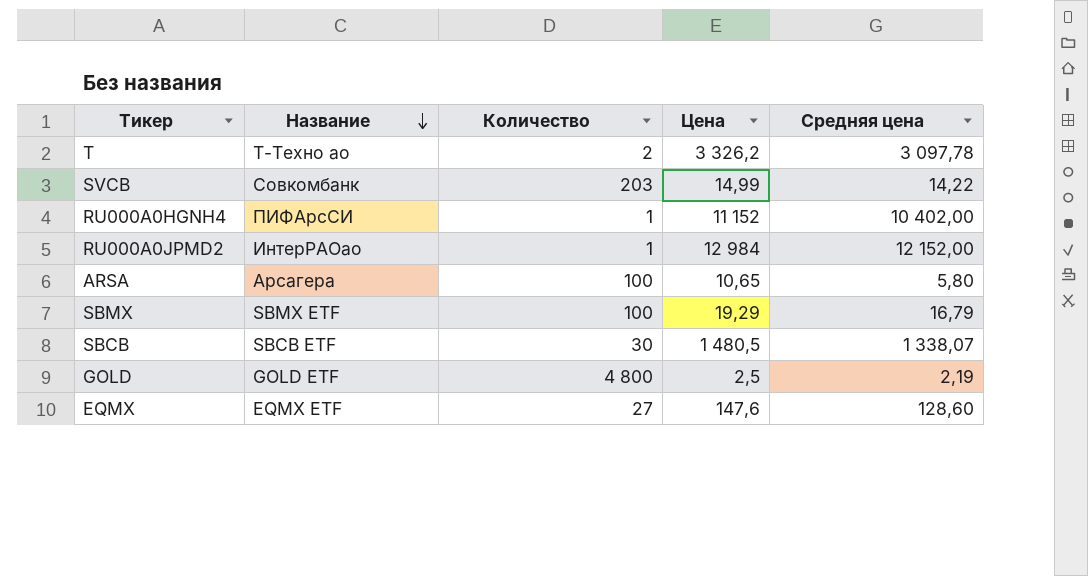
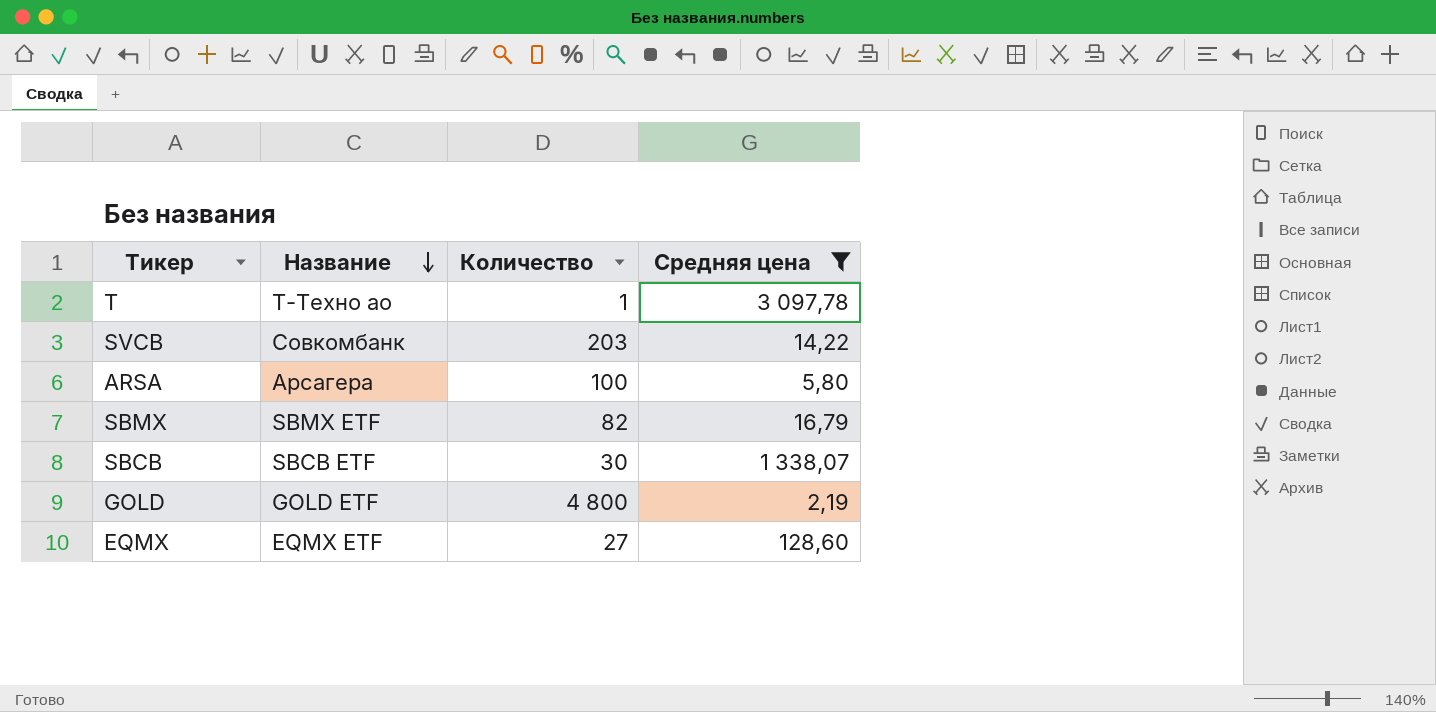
filter: none -> Средняя цена <= 3 097,78
column Цена | position: 4 -> none
T | Количество: 2 -> 1
SBMX | Количество: 100 -> 82

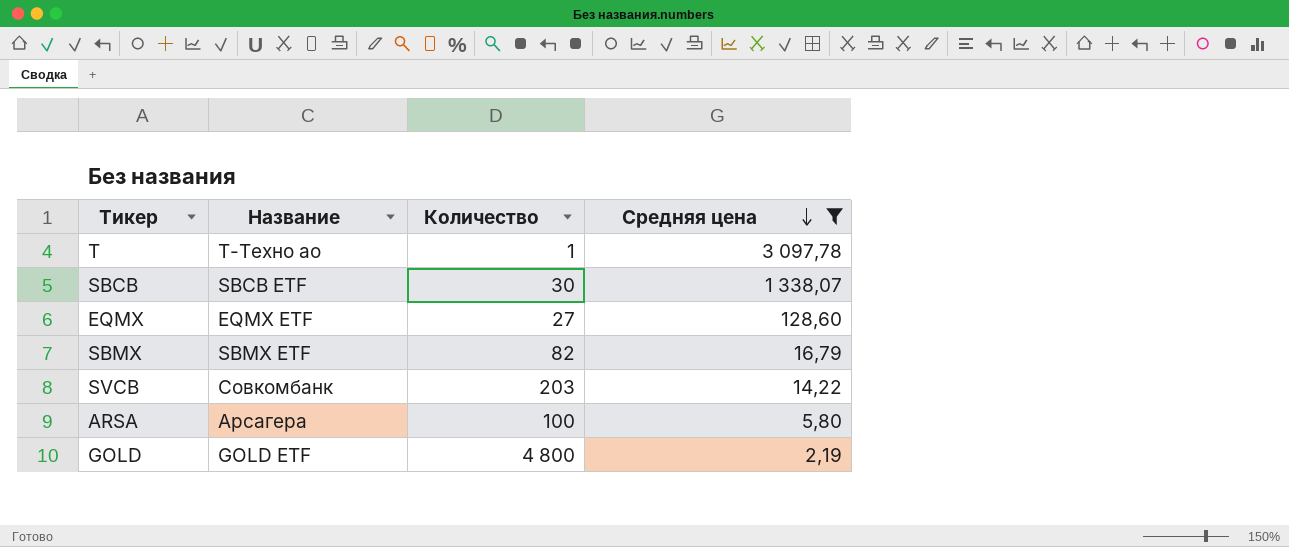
row order: Название descending -> Средняя цена descending

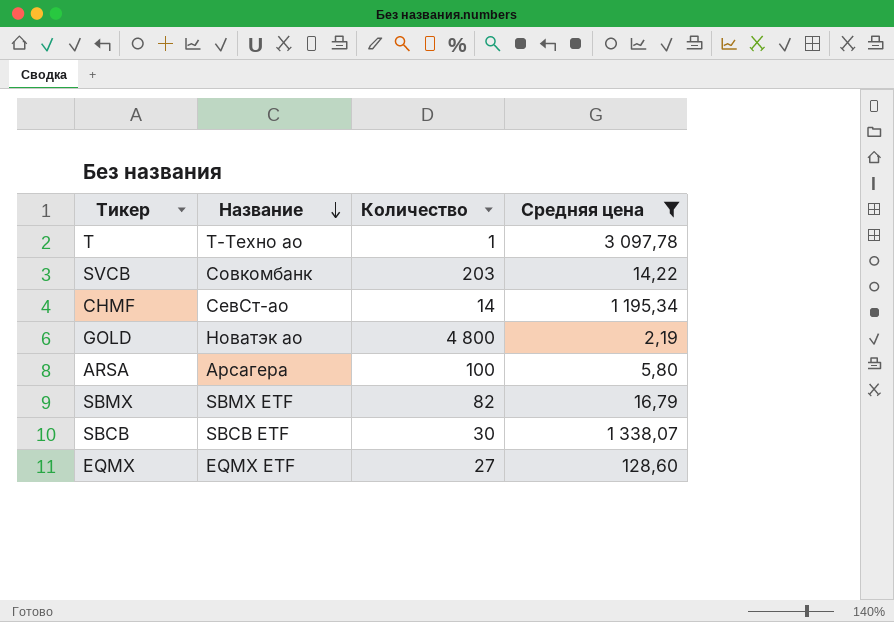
row order: Средняя цена descending -> Название descending
row CHMF: none -> СевСт-ао | 14 | 1 195,34
GOLD | Название: GOLD ETF -> Новатэк ао

